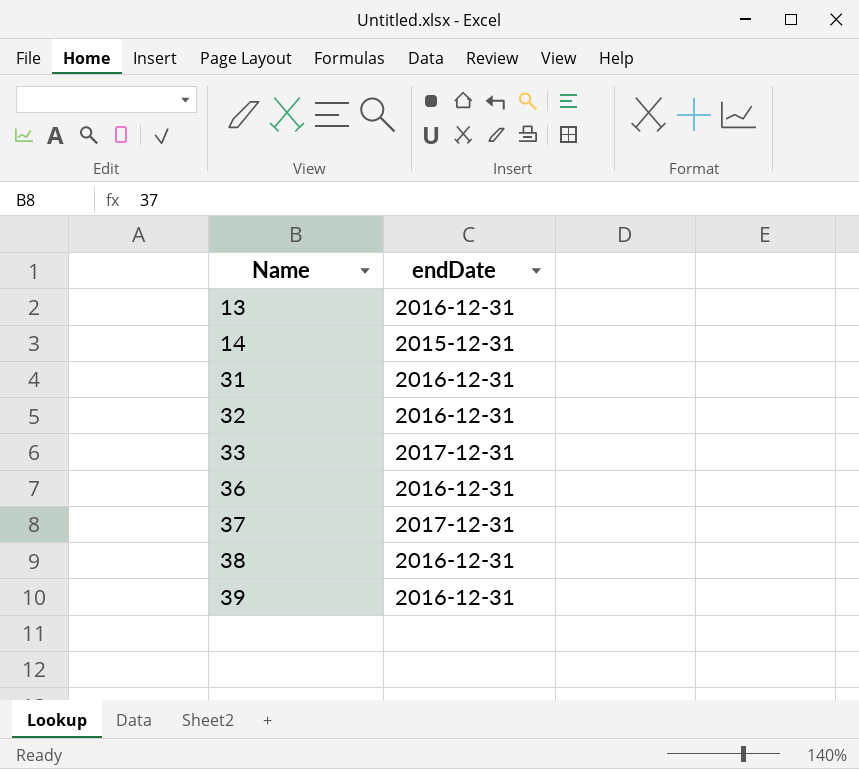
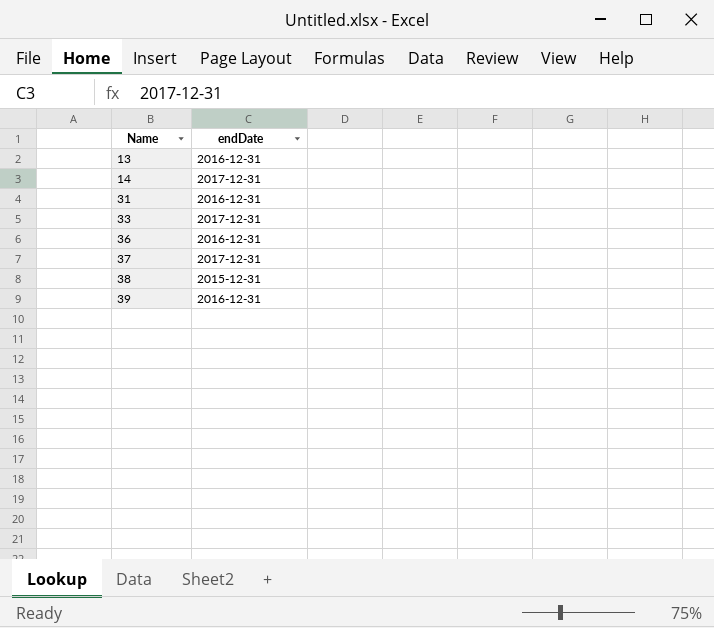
row 32: 2016-12-31 -> none
14 | endDate: 2015-12-31 -> 2017-12-31
38 | endDate: 2016-12-31 -> 2015-12-31

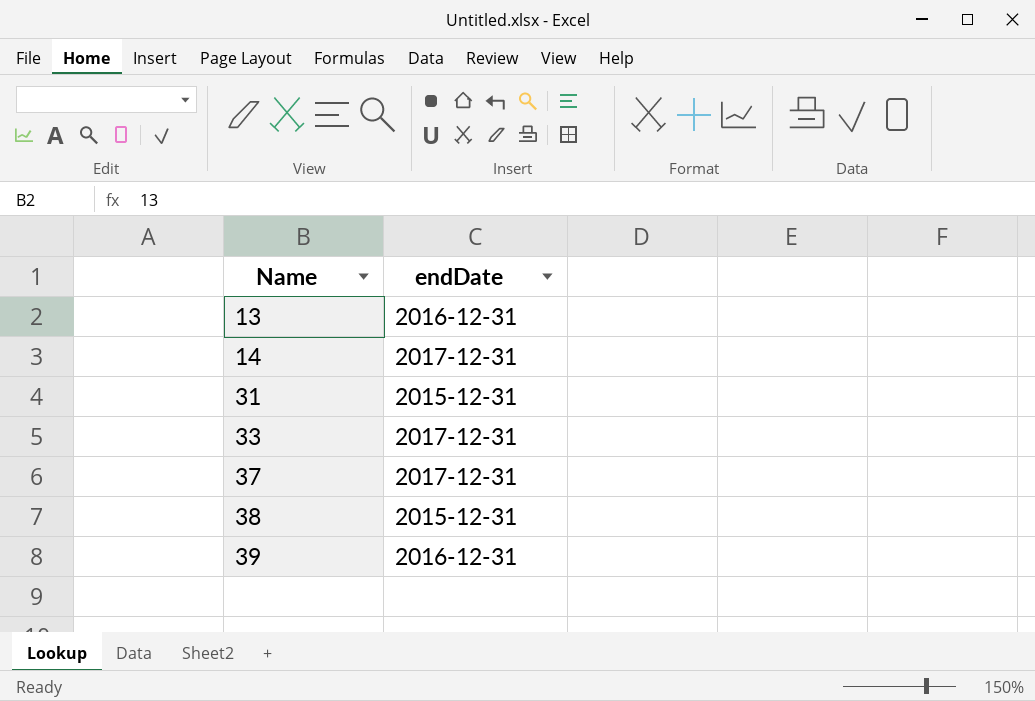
row 36: 2016-12-31 -> none
31 | endDate: 2016-12-31 -> 2015-12-31

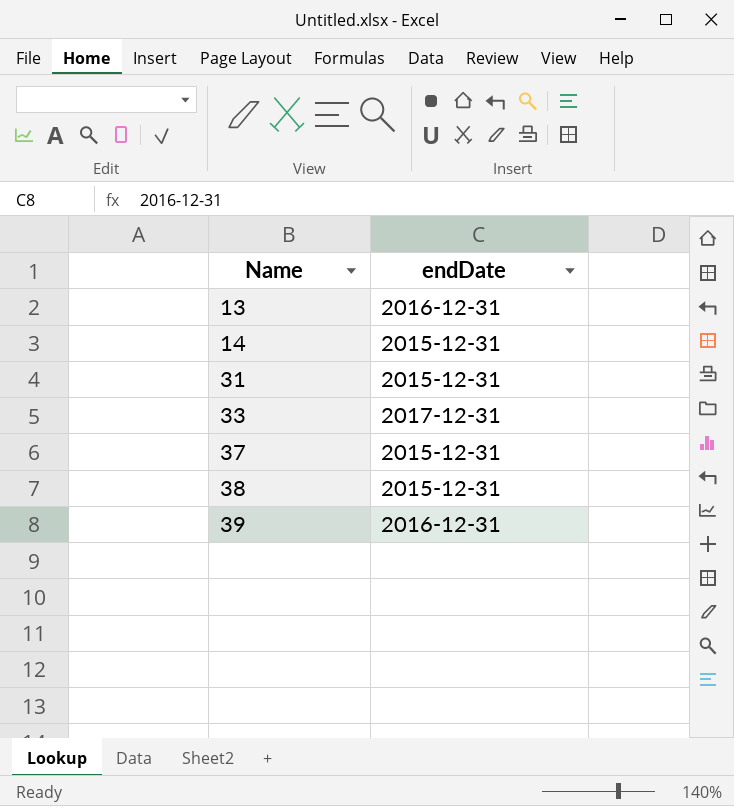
14 | endDate: 2017-12-31 -> 2015-12-31
37 | endDate: 2017-12-31 -> 2015-12-31

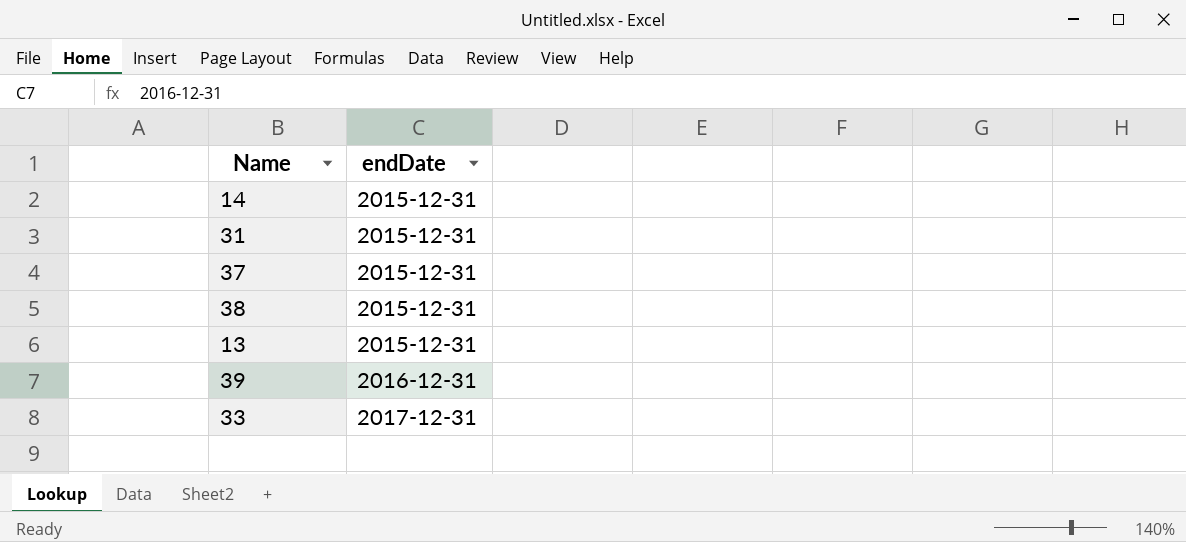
row order: Name ascending -> endDate ascending
13 | endDate: 2016-12-31 -> 2015-12-31

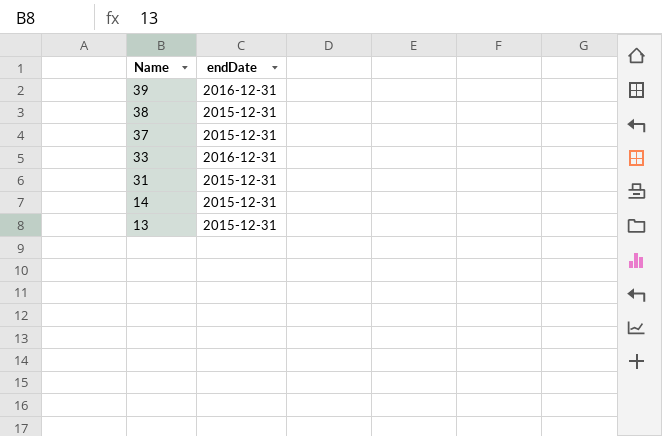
row order: endDate ascending -> Name descending
33 | endDate: 2017-12-31 -> 2016-12-31

